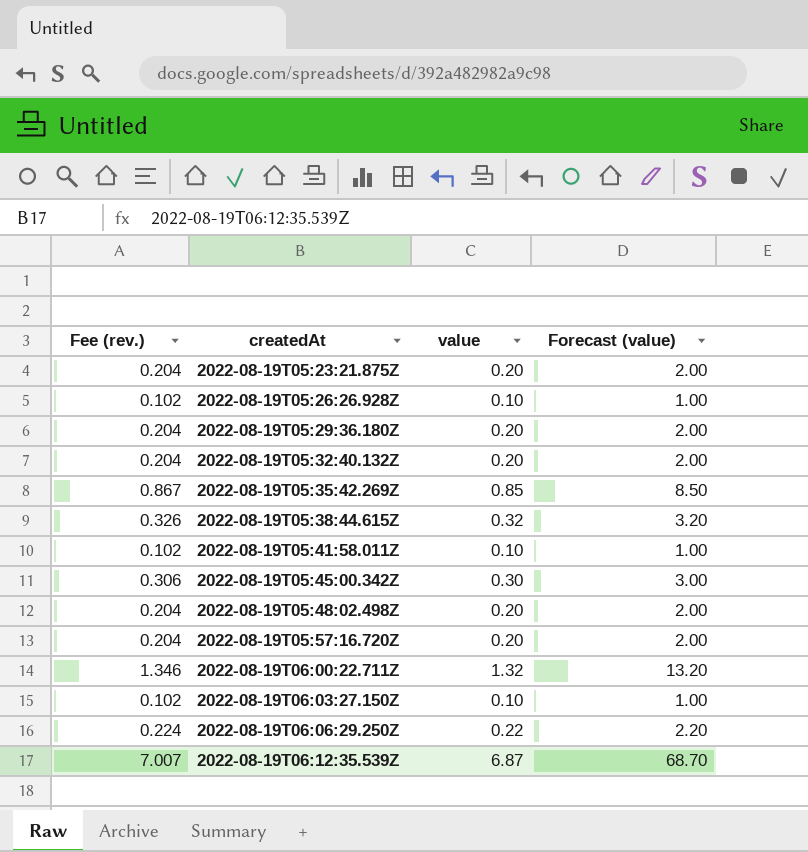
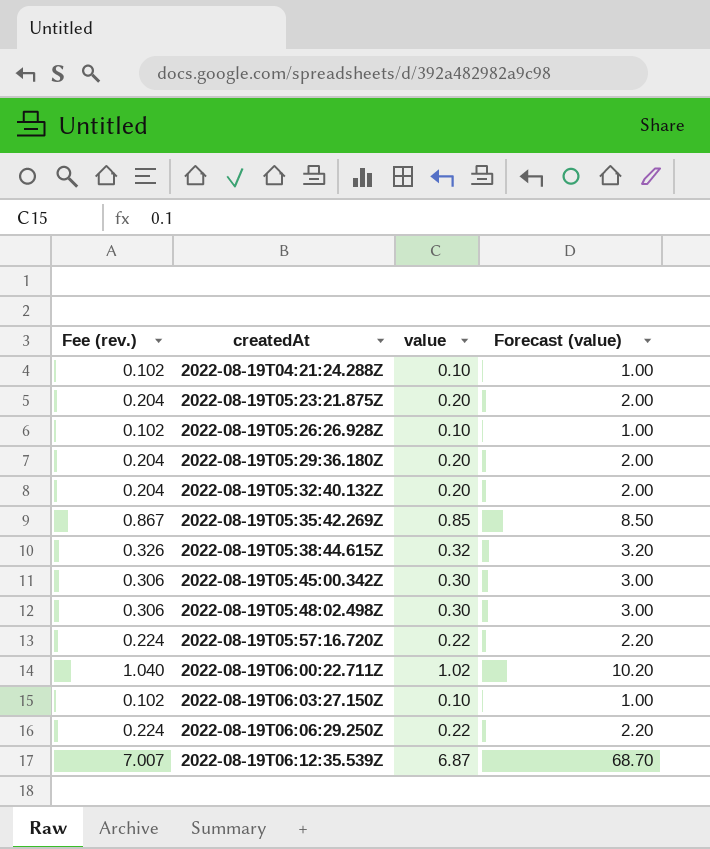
row 2022-08-19T05:41:58.011Z: 0.102 | 0.10 | 1.00 -> none
row 2022-08-19T04:21:24.288Z: none -> 0.102 | 0.10 | 1.00
2022-08-19T05:48:02.498Z | Fee (rev.): 0.204 -> 0.306
2022-08-19T05:48:02.498Z | value: 0.20 -> 0.30
2022-08-19T05:48:02.498Z | Forecast (value): 2.00 -> 3.00
2022-08-19T05:57:16.720Z | Fee (rev.): 0.204 -> 0.224
2022-08-19T05:57:16.720Z | value: 0.20 -> 0.22
2022-08-19T05:57:16.720Z | Forecast (value): 2.00 -> 2.20
2022-08-19T06:00:22.711Z | Fee (rev.): 1.346 -> 1.040
2022-08-19T06:00:22.711Z | value: 1.32 -> 1.02
2022-08-19T06:00:22.711Z | Forecast (value): 13.20 -> 10.20

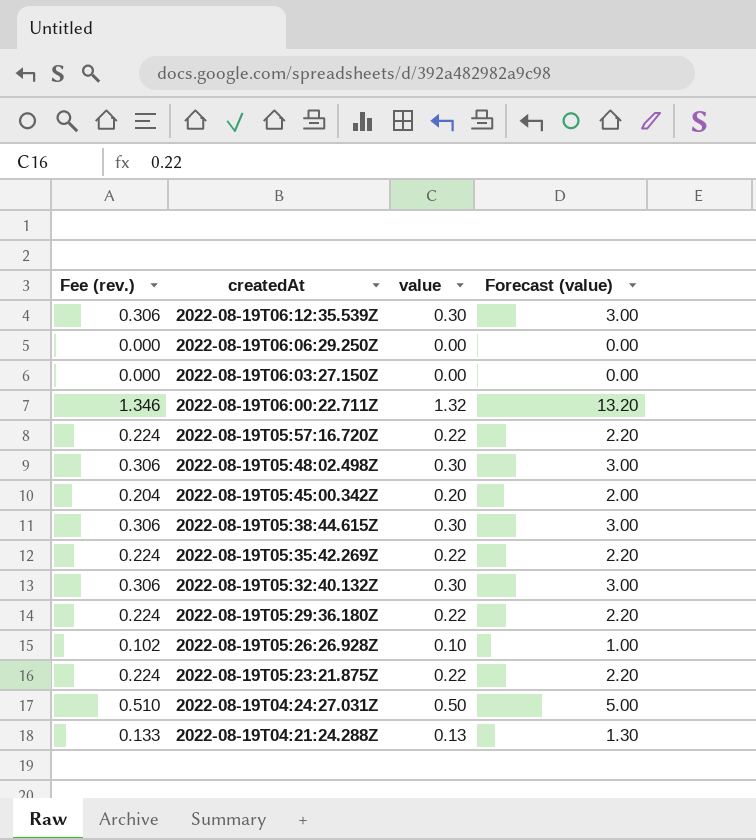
row order: createdAt ascending -> createdAt descending
2022-08-19T06:12:35.539Z | Fee (rev.): 7.007 -> 0.306
2022-08-19T06:12:35.539Z | value: 6.87 -> 0.30
2022-08-19T06:12:35.539Z | Forecast (value): 68.70 -> 3.00
2022-08-19T06:06:29.250Z | Fee (rev.): 0.224 -> 0.000
2022-08-19T06:06:29.250Z | value: 0.22 -> 0.00
2022-08-19T06:06:29.250Z | Forecast (value): 2.20 -> 0.00
2022-08-19T06:03:27.150Z | Fee (rev.): 0.102 -> 0.000
2022-08-19T06:03:27.150Z | value: 0.10 -> 0.00
2022-08-19T06:03:27.150Z | Forecast (value): 1.00 -> 0.00
2022-08-19T06:00:22.711Z | Fee (rev.): 1.040 -> 1.346
2022-08-19T06:00:22.711Z | value: 1.02 -> 1.32
2022-08-19T06:00:22.711Z | Forecast (value): 10.20 -> 13.20
2022-08-19T05:45:00.342Z | Fee (rev.): 0.306 -> 0.204
2022-08-19T05:45:00.342Z | value: 0.30 -> 0.20
2022-08-19T05:45:00.342Z | Forecast (value): 3.00 -> 2.00
2022-08-19T05:38:44.615Z | Fee (rev.): 0.326 -> 0.306
2022-08-19T05:38:44.615Z | value: 0.32 -> 0.30
2022-08-19T05:38:44.615Z | Forecast (value): 3.20 -> 3.00
2022-08-19T05:35:42.269Z | Fee (rev.): 0.867 -> 0.224
2022-08-19T05:35:42.269Z | value: 0.85 -> 0.22
2022-08-19T05:35:42.269Z | Forecast (value): 8.50 -> 2.20
2022-08-19T05:32:40.132Z | Fee (rev.): 0.204 -> 0.306
2022-08-19T05:32:40.132Z | value: 0.20 -> 0.30
2022-08-19T05:32:40.132Z | Forecast (value): 2.00 -> 3.00
2022-08-19T05:29:36.180Z | Fee (rev.): 0.204 -> 0.224
2022-08-19T05:29:36.180Z | value: 0.20 -> 0.22
2022-08-19T05:29:36.180Z | Forecast (value): 2.00 -> 2.20
2022-08-19T05:23:21.875Z | Fee (rev.): 0.204 -> 0.224
2022-08-19T05:23:21.875Z | value: 0.20 -> 0.22
2022-08-19T05:23:21.875Z | Forecast (value): 2.00 -> 2.20
row 2022-08-19T04:24:27.031Z: none -> 0.510 | 0.50 | 5.00
2022-08-19T04:21:24.288Z | Fee (rev.): 0.102 -> 0.133
2022-08-19T04:21:24.288Z | value: 0.10 -> 0.13
2022-08-19T04:21:24.288Z | Forecast (value): 1.00 -> 1.30

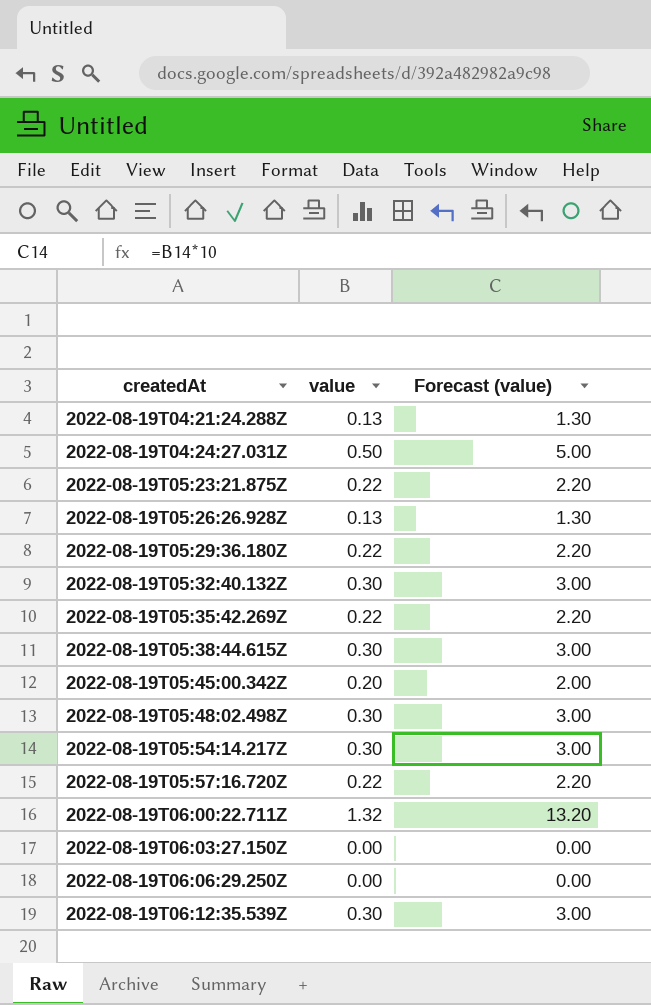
row order: createdAt descending -> createdAt ascending
column Fee (rev.) | formula: [value] * 1.02 -> none
2022-08-19T05:26:26.928Z | value: 0.10 -> 0.13
2022-08-19T05:26:26.928Z | Forecast (value): 1.00 -> 1.30
row 2022-08-19T05:54:14.217Z: none -> 0.30 | 3.00

